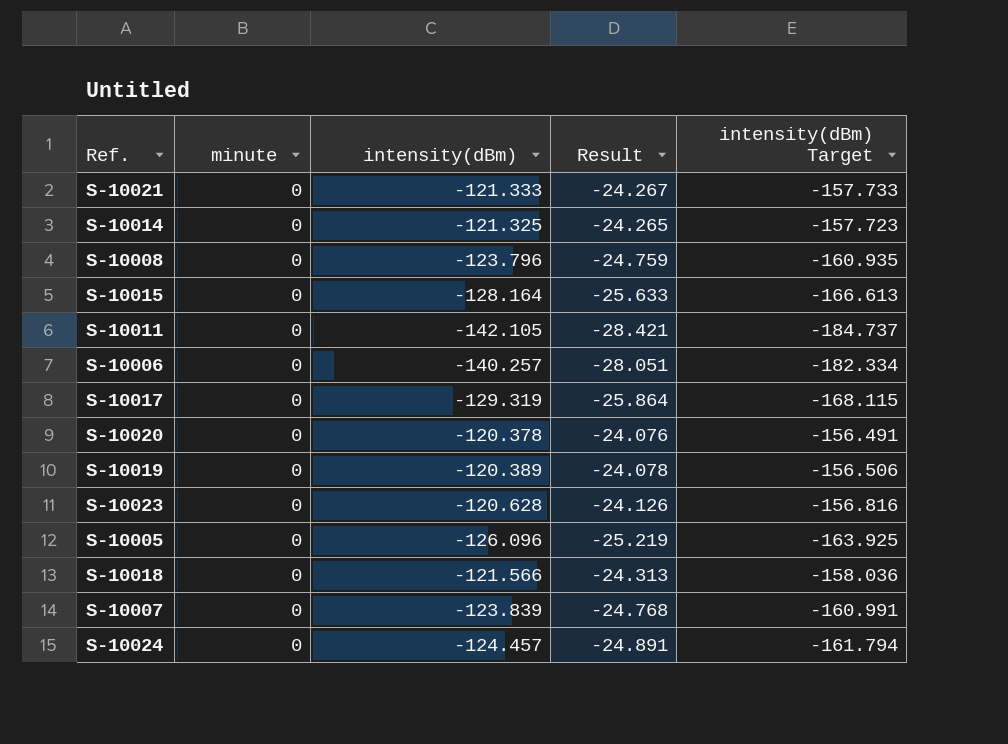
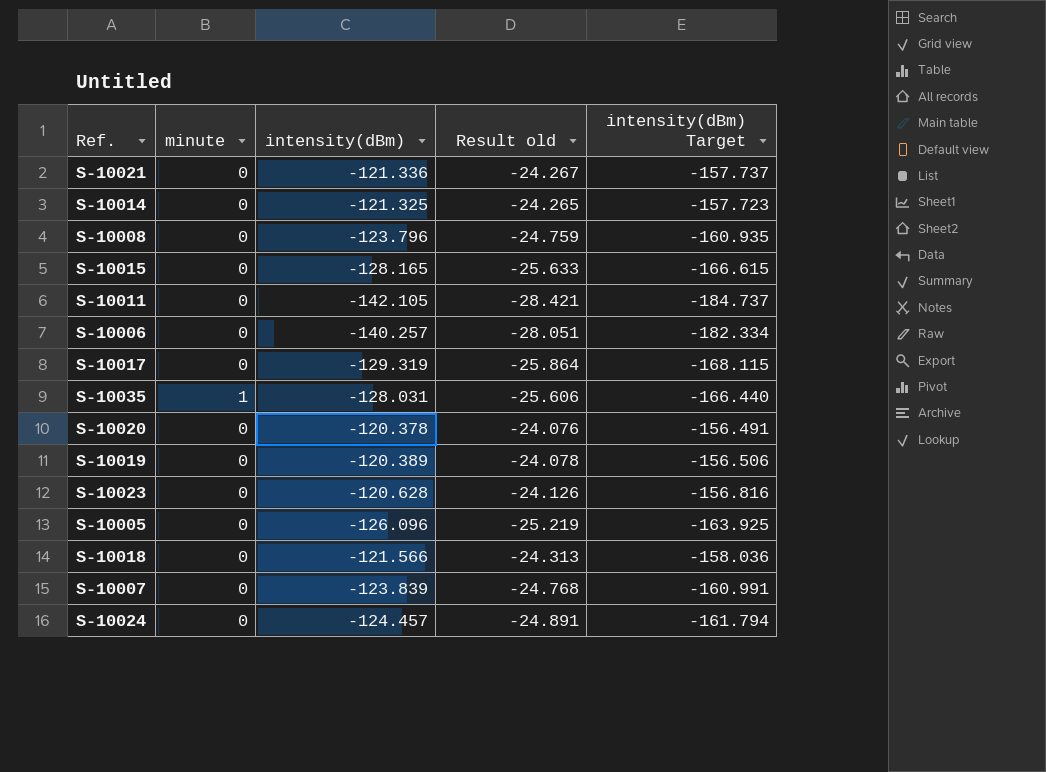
column name: Result -> Result old
S-10021 | intensity(dBm): -121.333 -> -121.336
S-10021 | intensity(dBm) Target: -157.733 -> -157.737
S-10015 | intensity(dBm): -128.164 -> -128.165
S-10015 | intensity(dBm) Target: -166.613 -> -166.615
row S-10035: none -> 1 | -128.031 | -25.606 | -166.440

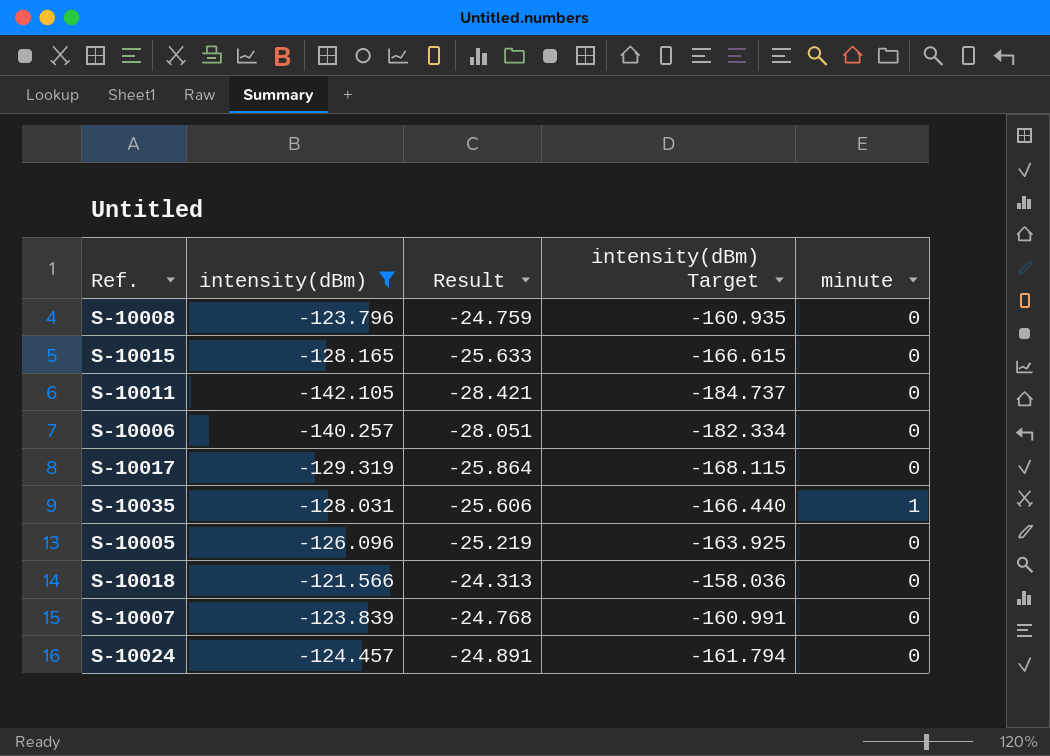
filter: none -> intensity(dBm) <= -121.566
column name: Result old -> Result
column minute | position: 2 -> 5

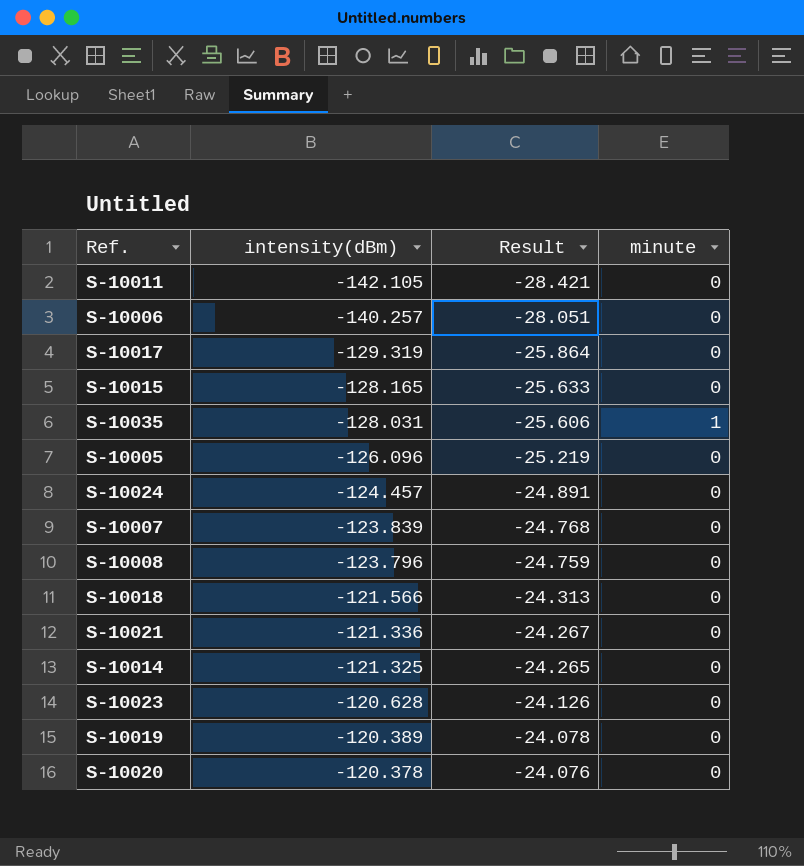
filter: intensity(dBm) <= -121.566 -> none
row order: none -> intensity(dBm) ascending
column intensity(dBm) Target | formula: [intensity(dBm)] * 1.3 -> none

